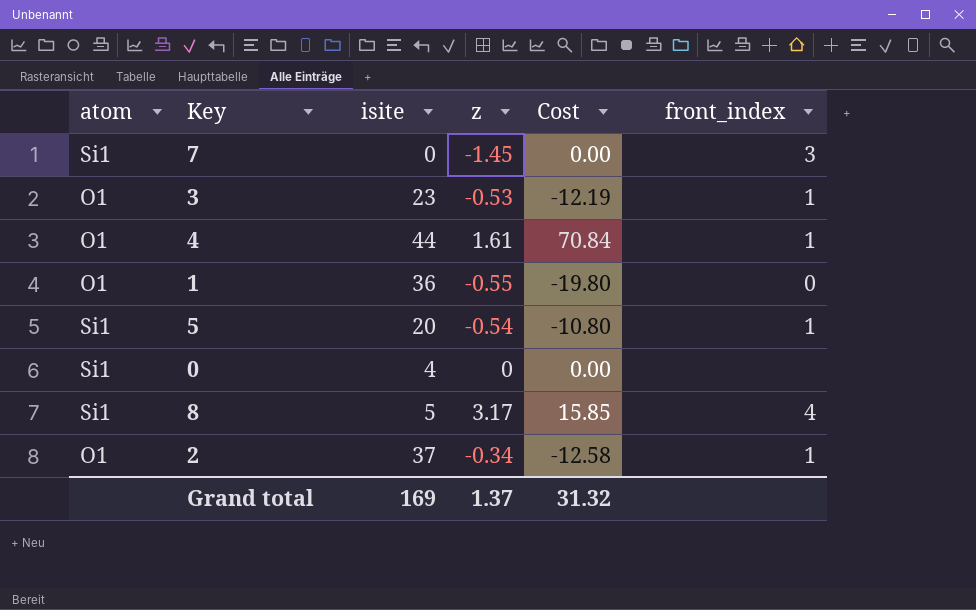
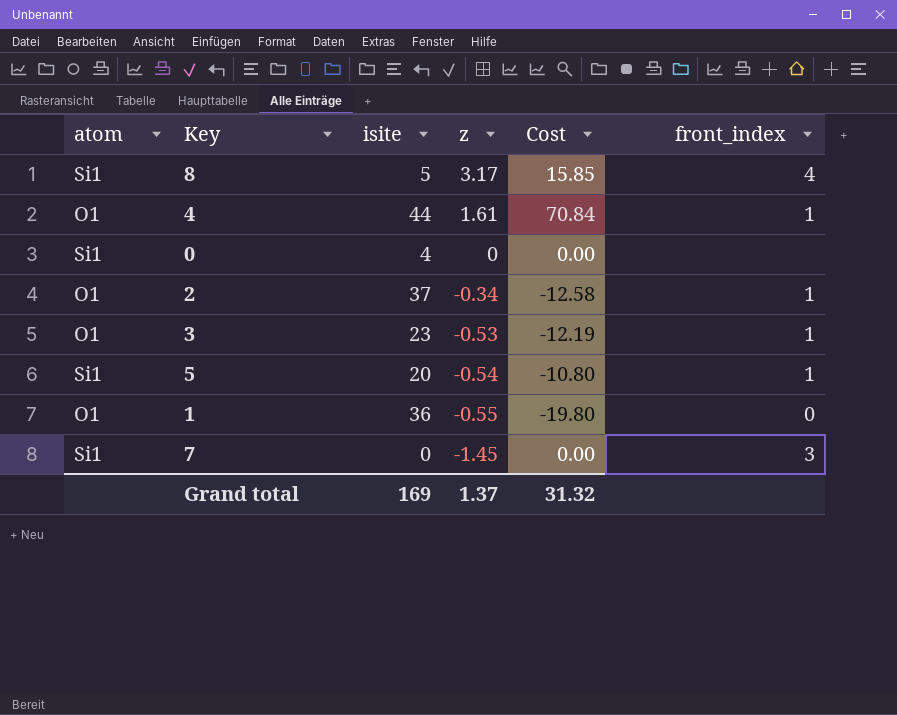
row order: none -> z descending

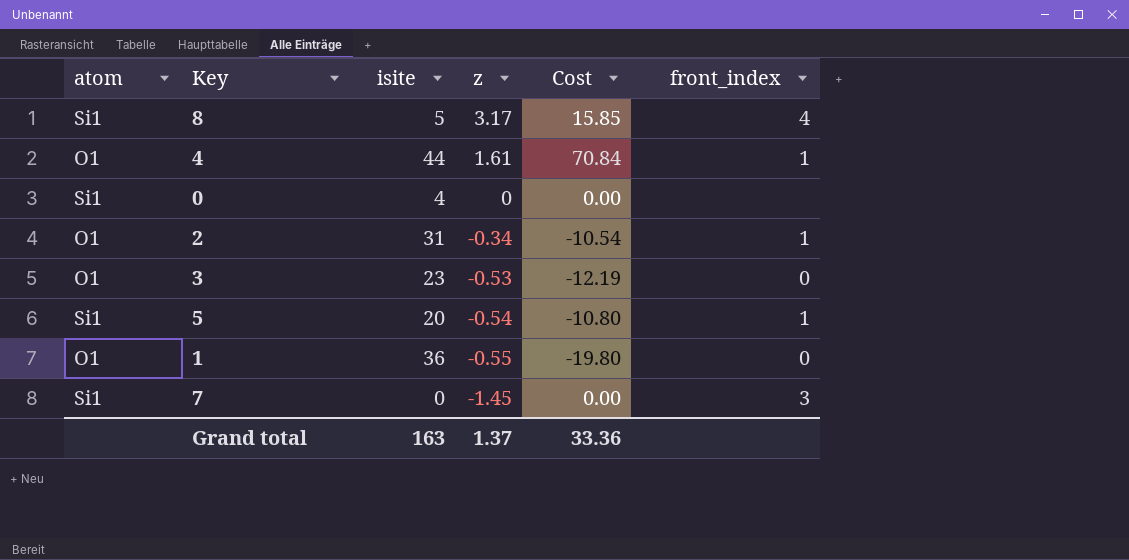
2 | isite: 37 -> 31
2 | Cost: -12.58 -> -10.54
3 | front_index: 1 -> 0
Grand total | isite: 169 -> 163
Grand total | Cost: 31.32 -> 33.36

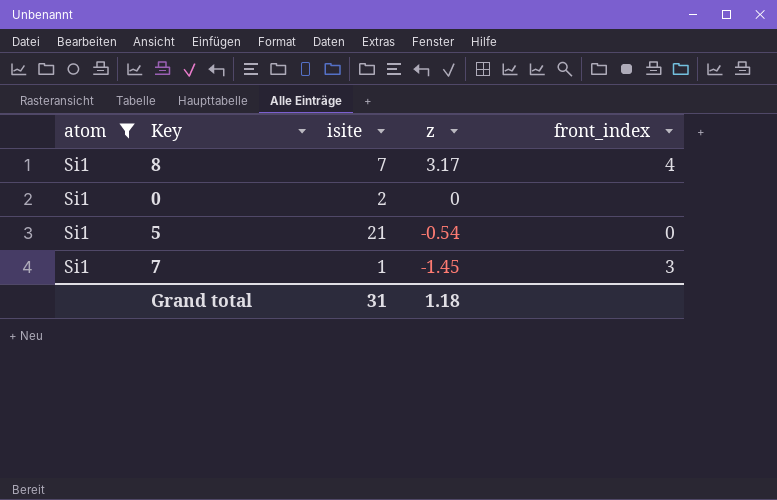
filter: none -> atom = Si1
column Cost | formula: [isite] * [z] -> none
8 | isite: 5 -> 7
0 | isite: 4 -> 2
5 | isite: 20 -> 21
5 | front_index: 1 -> 0
7 | isite: 0 -> 1
Grand total | isite: 163 -> 31
Grand total | z: 1.37 -> 1.18

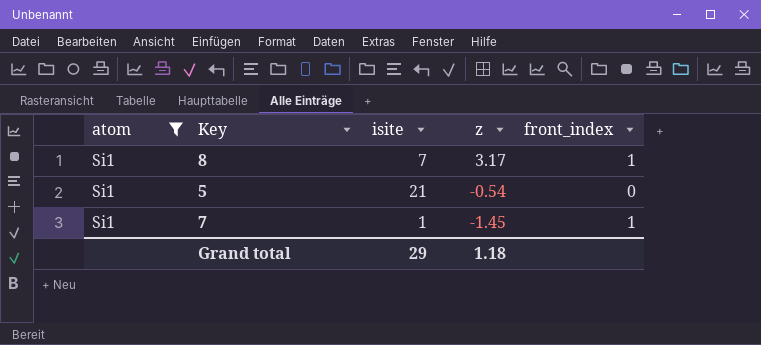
row 0: Si1 | 2 | 0 | none -> none
8 | front_index: 4 -> 1
7 | front_index: 3 -> 1
Grand total | isite: 31 -> 29

